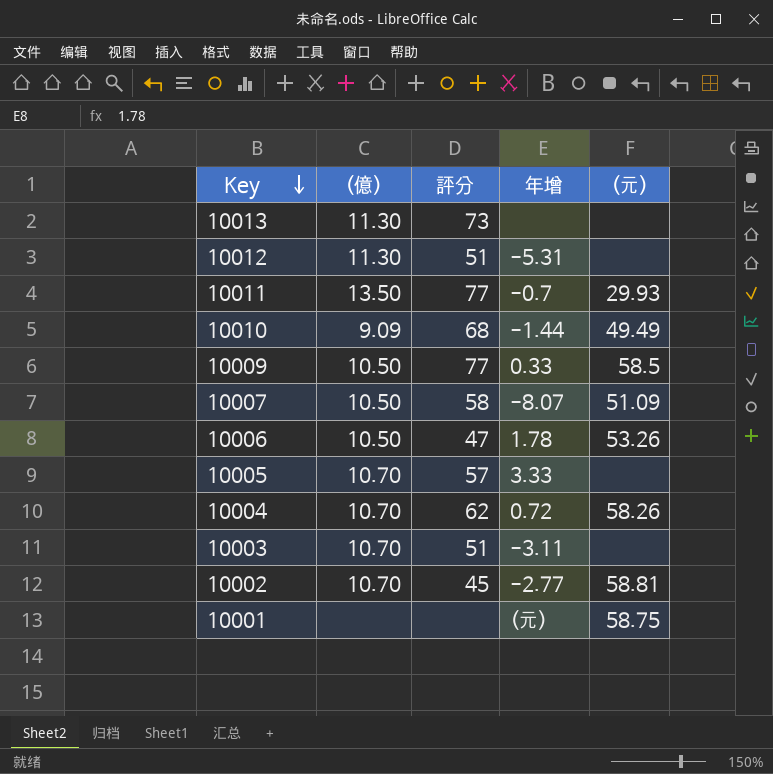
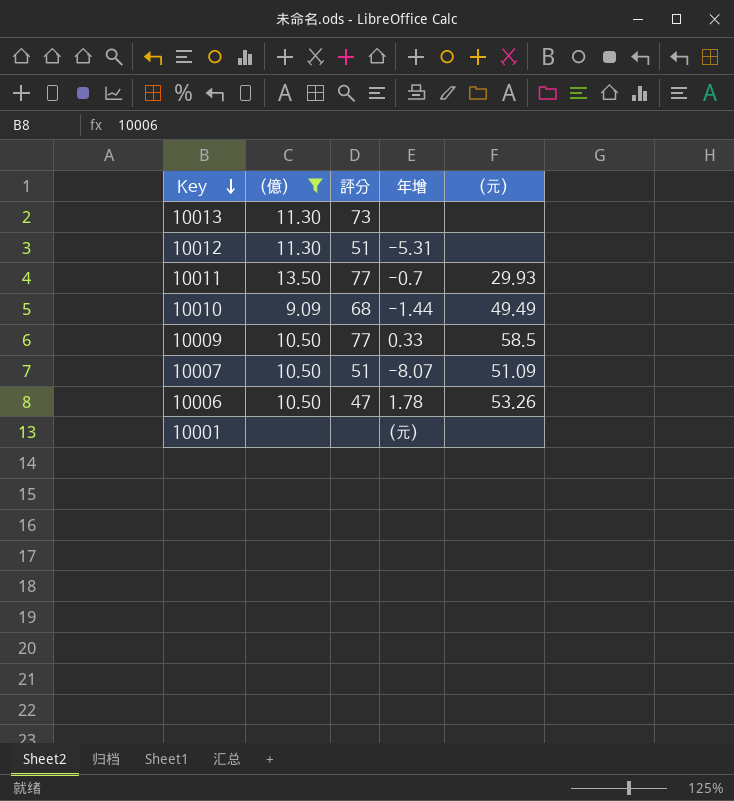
filter: none -> (億) != 10.70
10007 | 評分: 58 -> 51
10001 | (元): 58.75 -> none

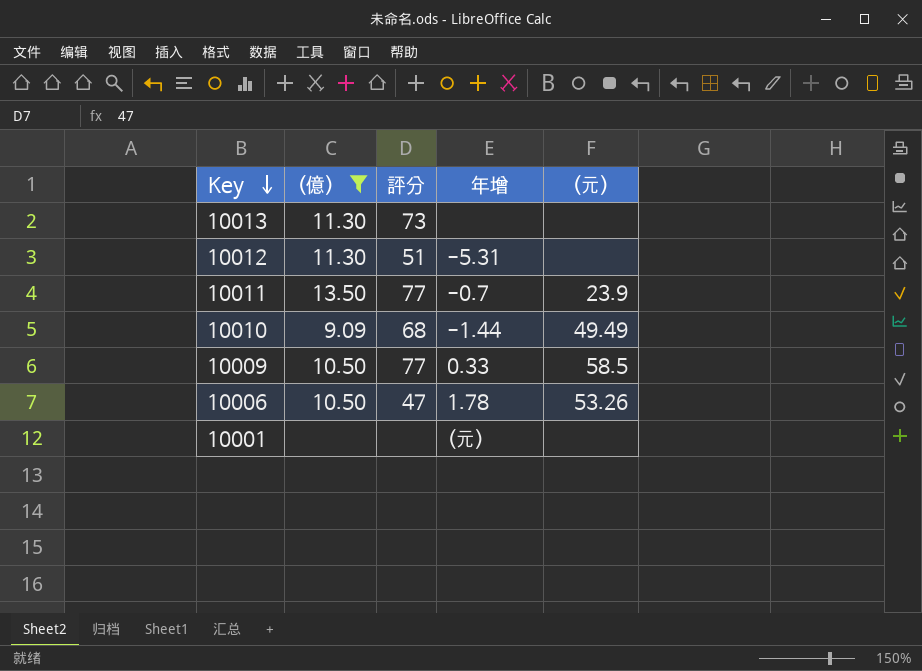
row 10007: 10.50 | 51 | -8.07 | 51.09 -> none
10011 | (元): 29.93 -> 23.9

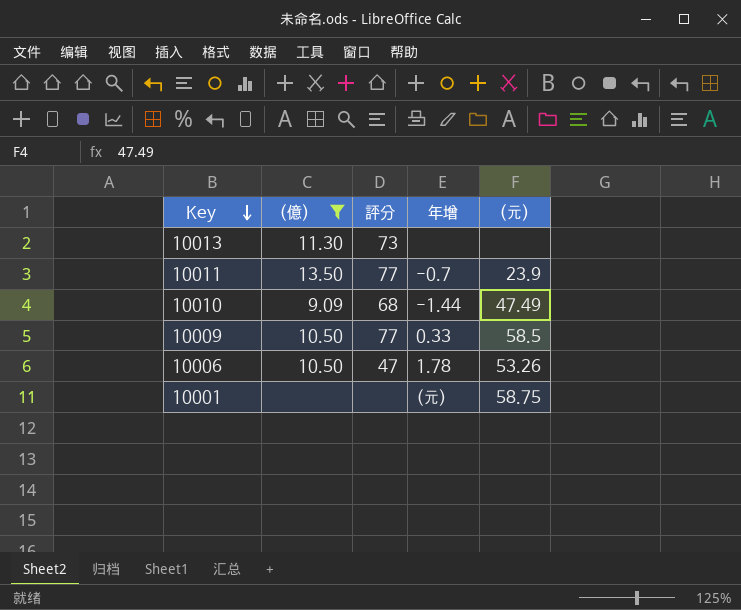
row 10012: 11.30 | 51 | -5.31 | none -> none
10010 | (元): 49.49 -> 47.49
10001 | (元): none -> 58.75

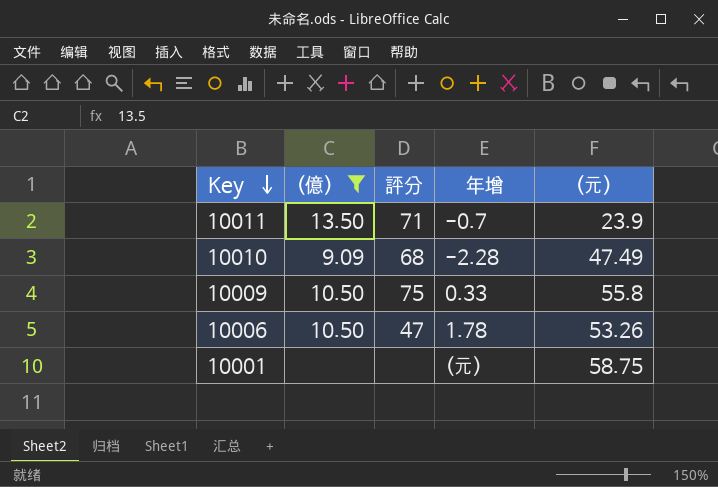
row 10013: 11.30 | 73 | none | none -> none
10011 | 評分: 77 -> 71
10010 | 年增: -1.44 -> -2.28
10009 | 評分: 77 -> 75
10009 | (元): 58.5 -> 55.8

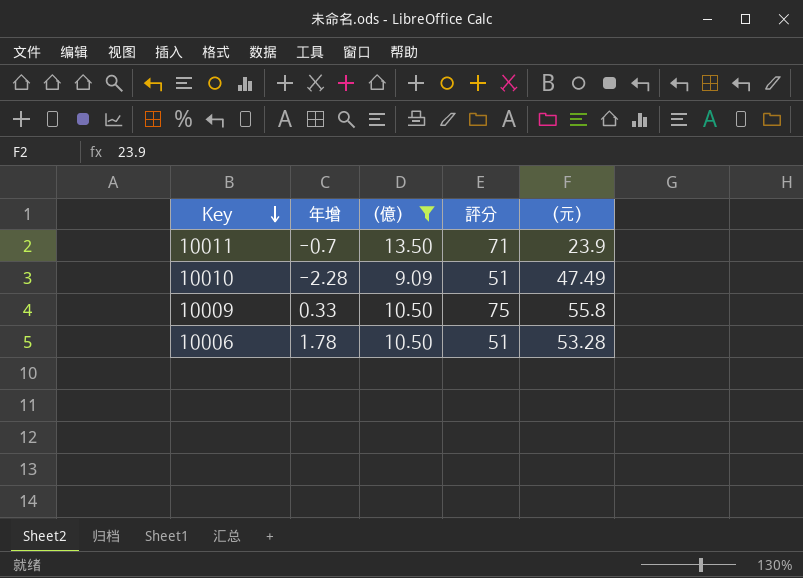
column 年增 | position: 4 -> 2
row 10001: none | none | (元) | 58.75 -> none
10010 | 評分: 68 -> 51
10006 | 評分: 47 -> 51
10006 | (元): 53.26 -> 53.28

